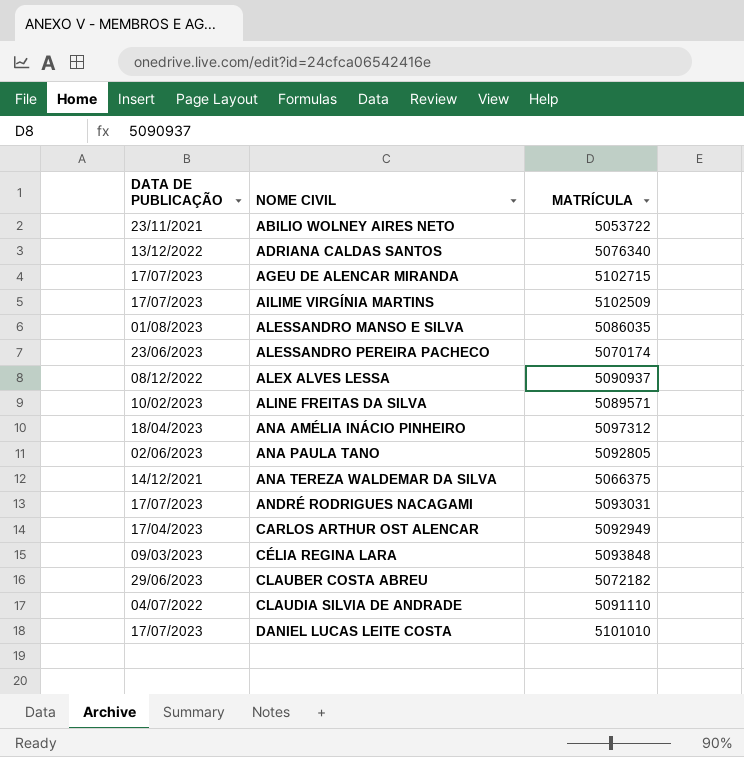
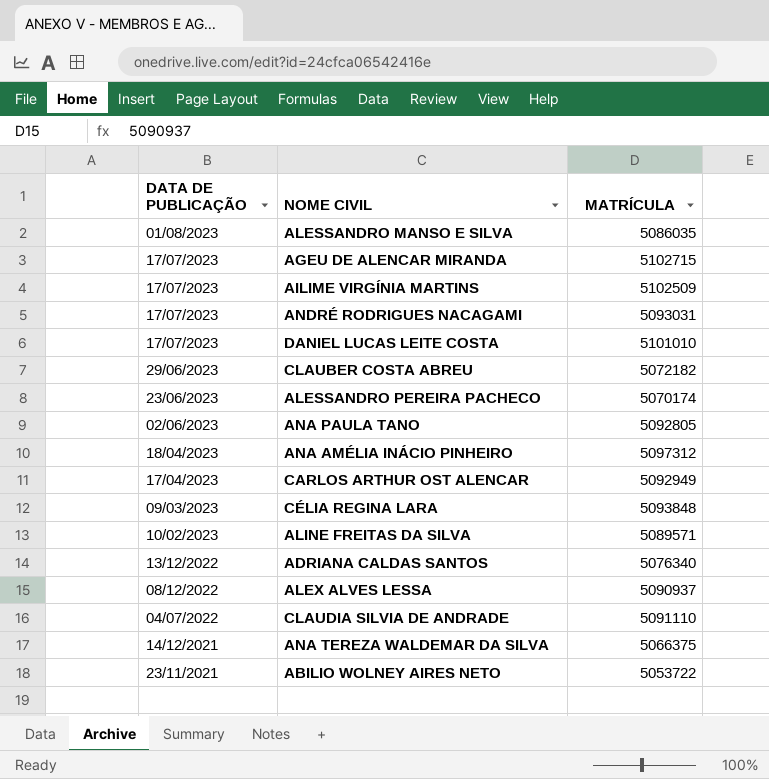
row order: NOME CIVIL ascending -> DATA DE PUBLICAÇÃO descending

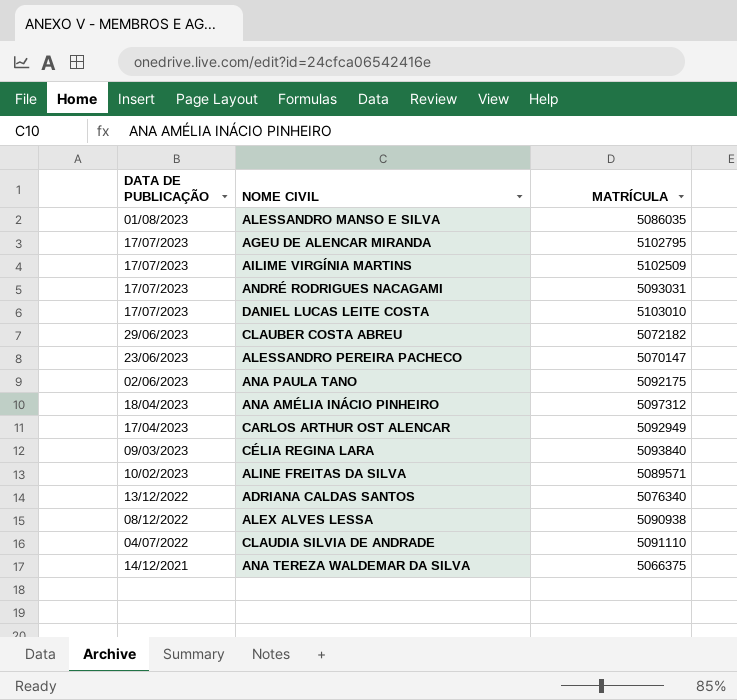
row ABILIO WOLNEY AIRES NETO: 23/11/2021 | 5053722 -> none
AGEU DE ALENCAR MIRANDA | MATRÍCULA: 5102715 -> 5102795
DANIEL LUCAS LEITE COSTA | MATRÍCULA: 5101010 -> 5103010
ALESSANDRO PEREIRA PACHECO | MATRÍCULA: 5070174 -> 5070147
ANA PAULA TANO | MATRÍCULA: 5092805 -> 5092175
CÉLIA REGINA LARA | MATRÍCULA: 5093848 -> 5093840
ALEX ALVES LESSA | MATRÍCULA: 5090937 -> 5090938

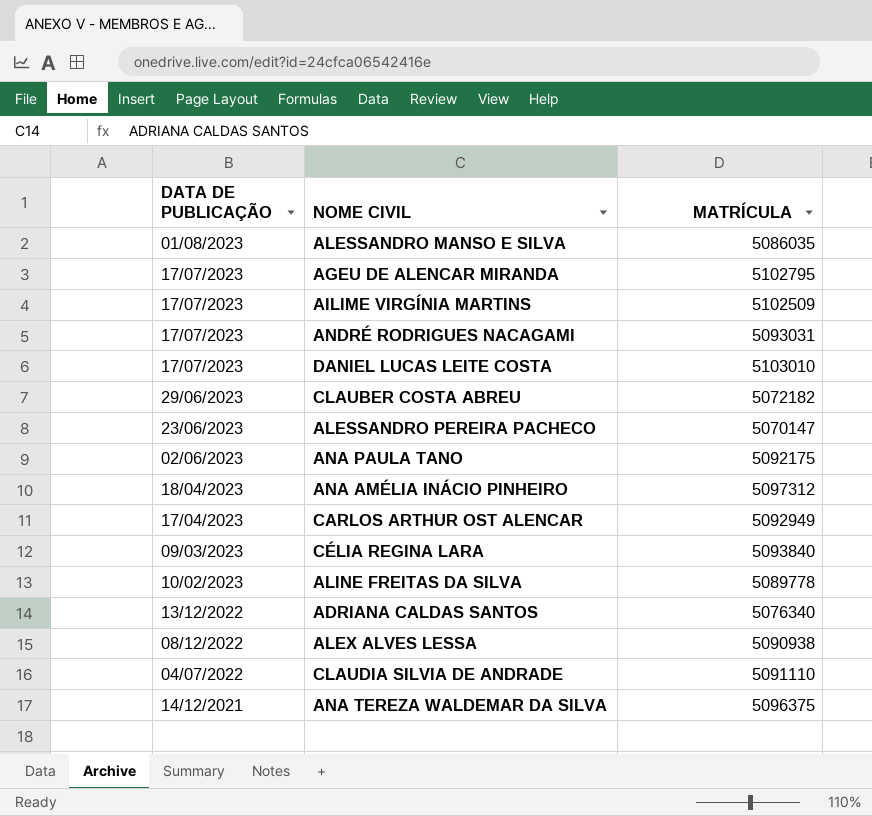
ALINE FREITAS DA SILVA | MATRÍCULA: 5089571 -> 5089778
ANA TEREZA WALDEMAR DA SILVA | MATRÍCULA: 5066375 -> 5096375

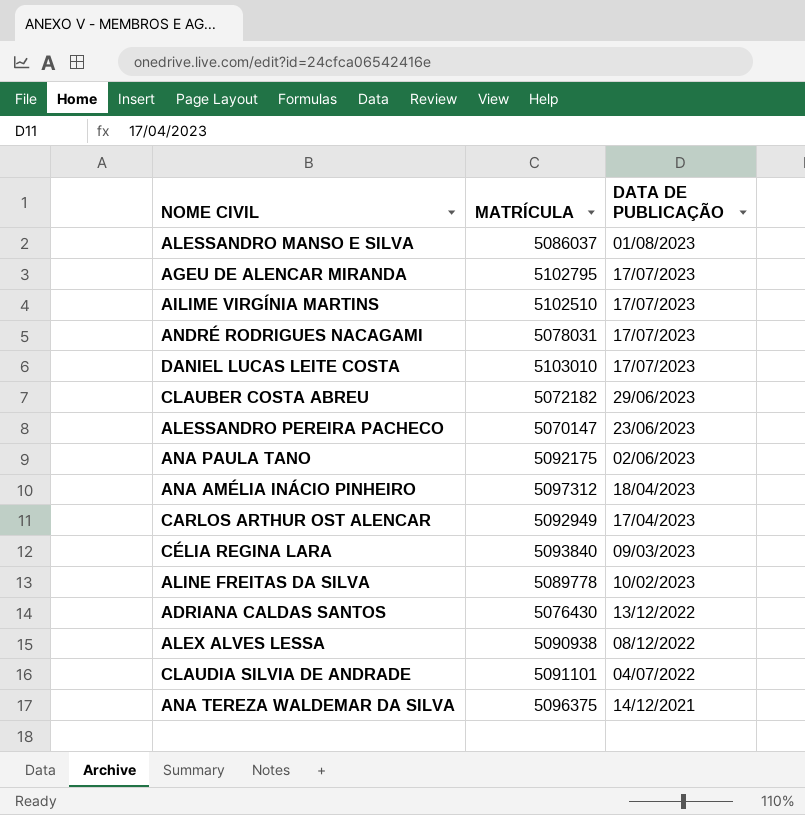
column DATA DE PUBLICAÇÃO | position: 1 -> 3
ALESSANDRO MANSO E SILVA | MATRÍCULA: 5086035 -> 5086037
AILIME VIRGÍNIA MARTINS | MATRÍCULA: 5102509 -> 5102510
ANDRÉ RODRIGUES NACAGAMI | MATRÍCULA: 5093031 -> 5078031
ADRIANA CALDAS SANTOS | MATRÍCULA: 5076340 -> 5076430
CLAUDIA SILVIA DE ANDRADE | MATRÍCULA: 5091110 -> 5091101

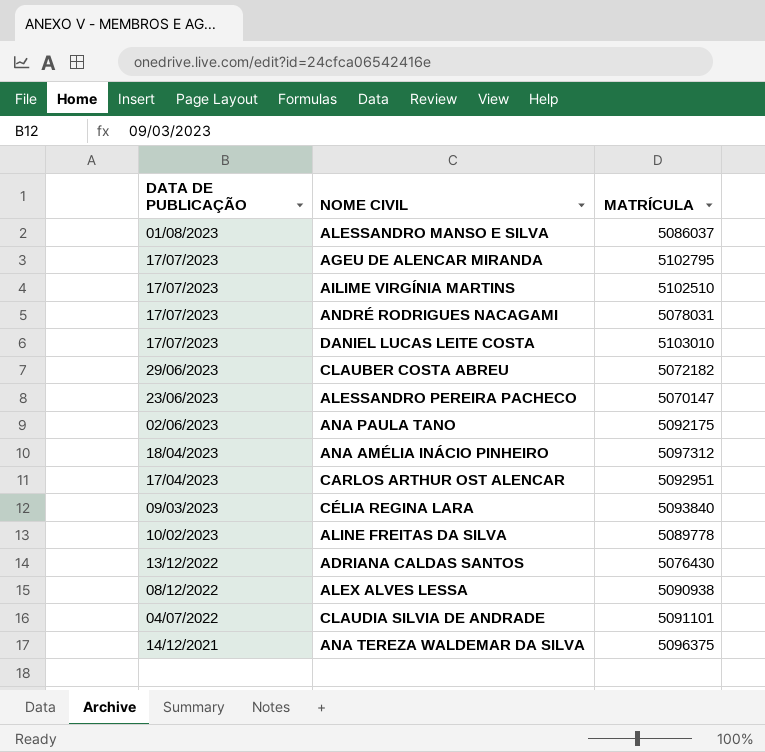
column DATA DE PUBLICAÇÃO | position: 3 -> 1
CARLOS ARTHUR OST ALENCAR | MATRÍCULA: 5092949 -> 5092951

